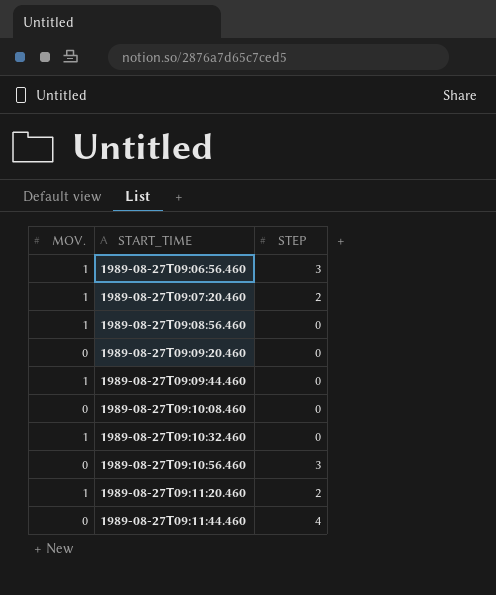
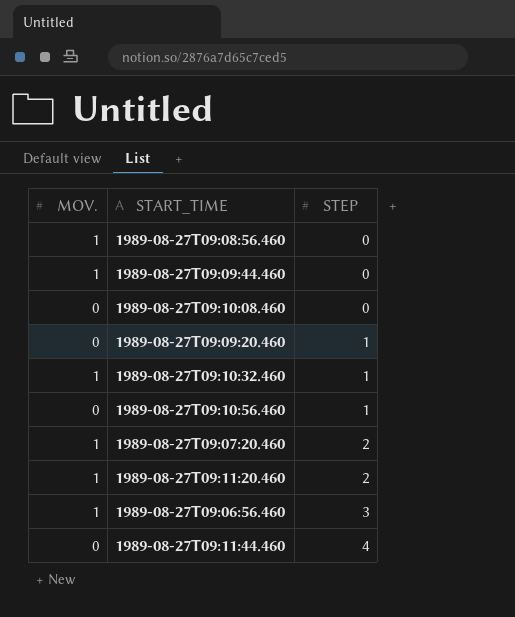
row order: START_TIME ascending -> STEP ascending
1989-08-27T09:09:20.460 | STEP: 0 -> 1
1989-08-27T09:10:32.460 | STEP: 0 -> 1
1989-08-27T09:10:56.460 | STEP: 3 -> 1

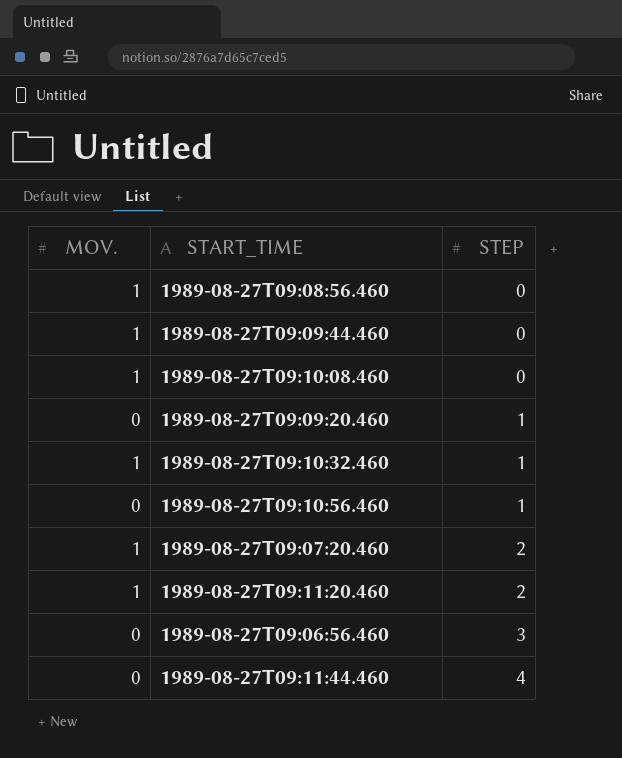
1989-08-27T09:10:08.460 | MOV.: 0 -> 1
1989-08-27T09:06:56.460 | MOV.: 1 -> 0

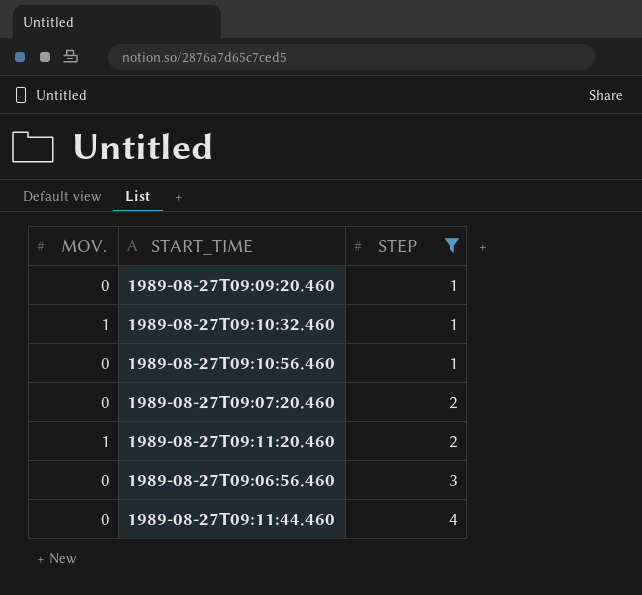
filter: none -> STEP != 0
1989-08-27T09:07:20.460 | MOV.: 1 -> 0

